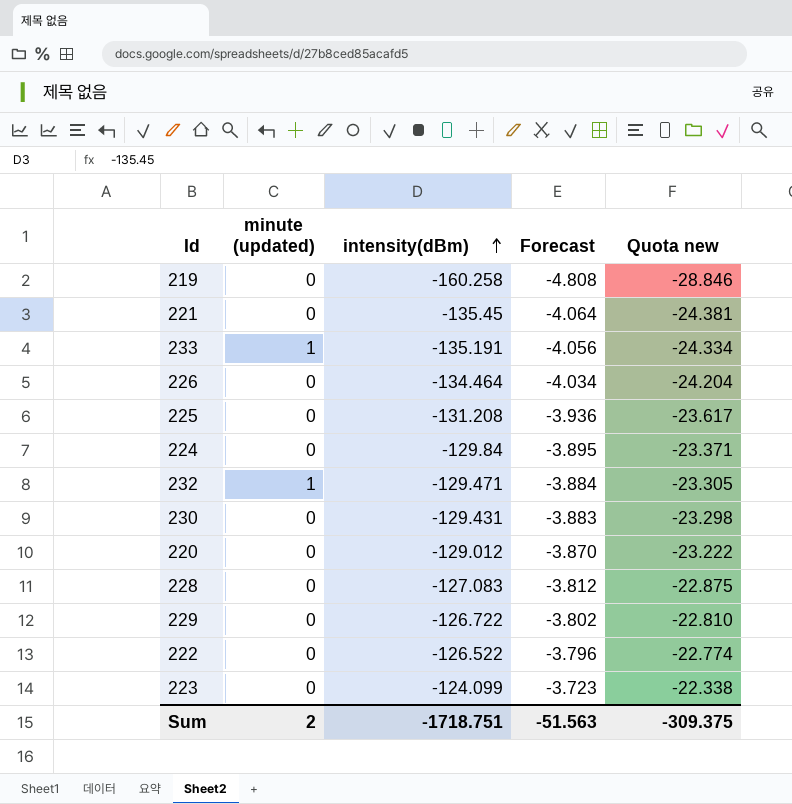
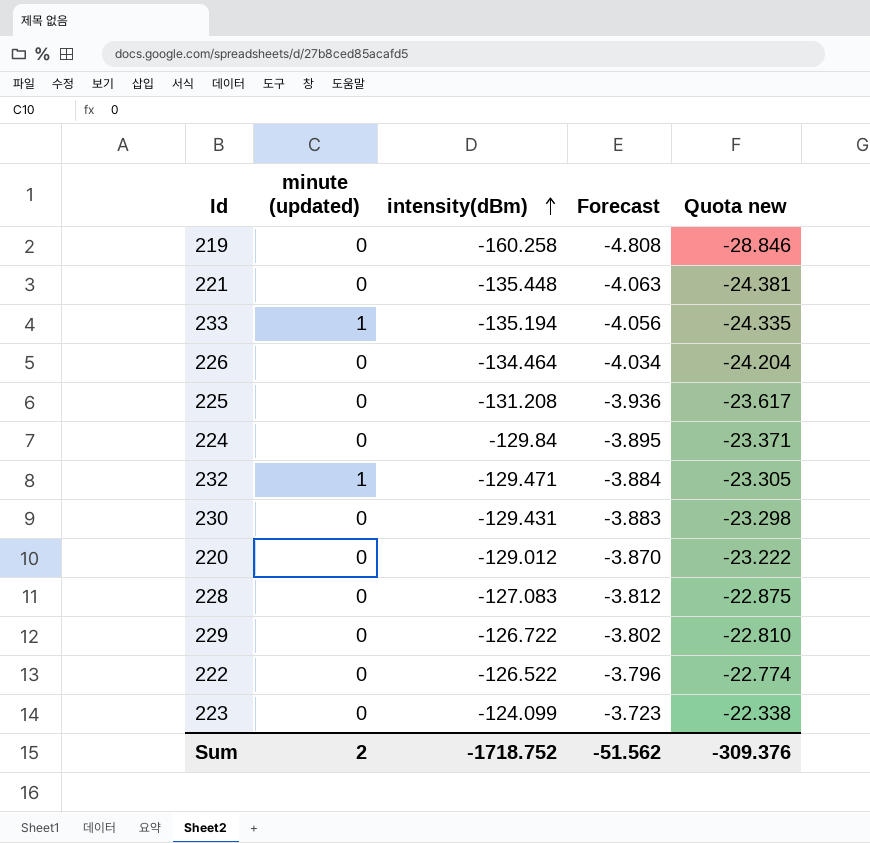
221 | intensity(dBm): -135.45 -> -135.448
221 | Forecast: -4.064 -> -4.063
233 | intensity(dBm): -135.191 -> -135.194
233 | Quota new: -24.334 -> -24.335
Sum | intensity(dBm): -1718.751 -> -1718.752
Sum | Forecast: -51.563 -> -51.562
Sum | Quota new: -309.375 -> -309.376

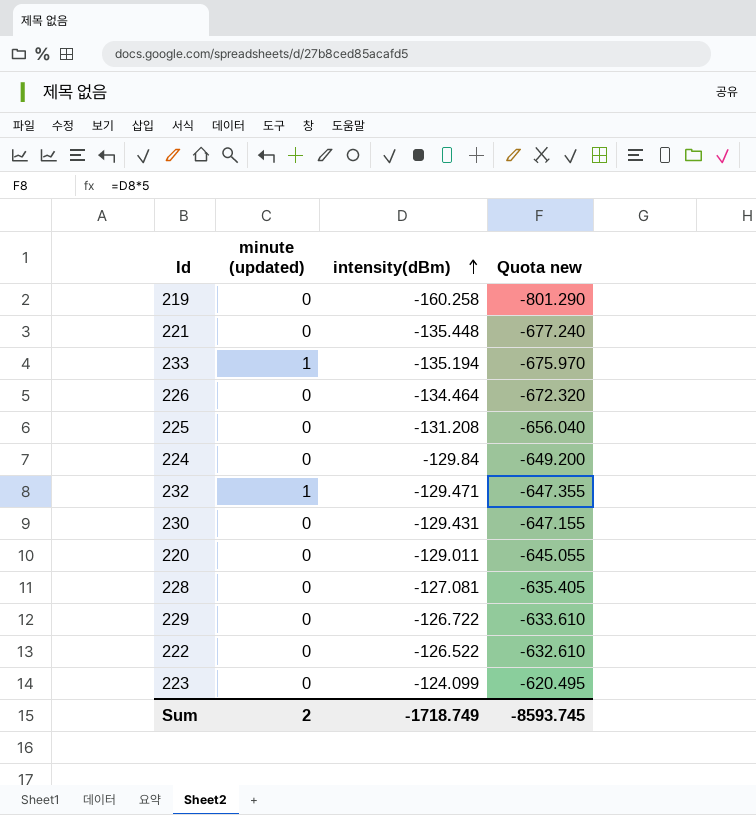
column Forecast | formula: [intensity(dBm)] * 0.03 -> none
column Quota new | formula: [intensity(dBm)] * 0.18 -> [intensity(dBm)] * 5
220 | intensity(dBm): -129.012 -> -129.011
228 | intensity(dBm): -127.083 -> -127.081
Sum | intensity(dBm): -1718.752 -> -1718.749
Sum | Quota new: -309.376 -> -8593.745

